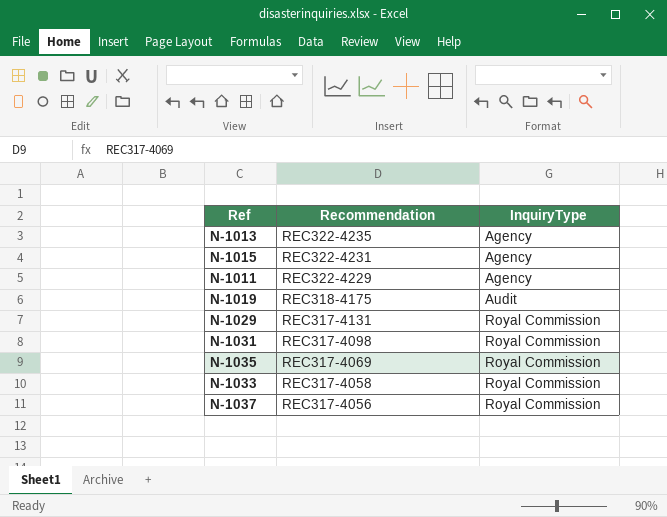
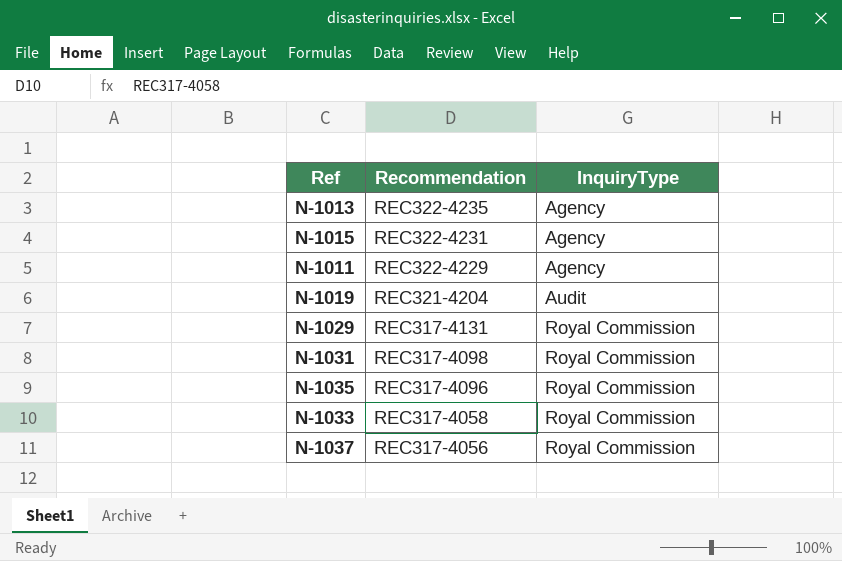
N-1019 | Recommendation: REC318-4175 -> REC321-4204
N-1035 | Recommendation: REC317-4069 -> REC317-4096

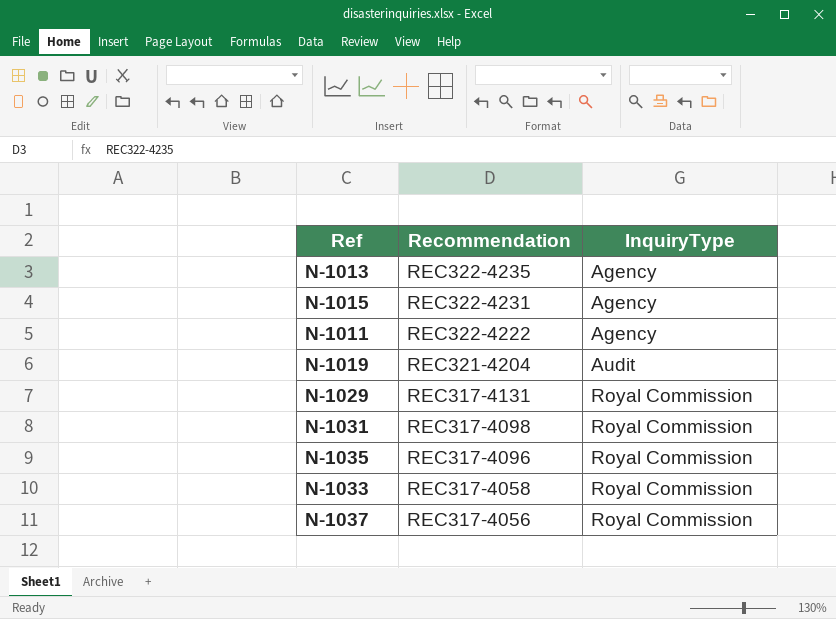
N-1011 | Recommendation: REC322-4229 -> REC322-4222

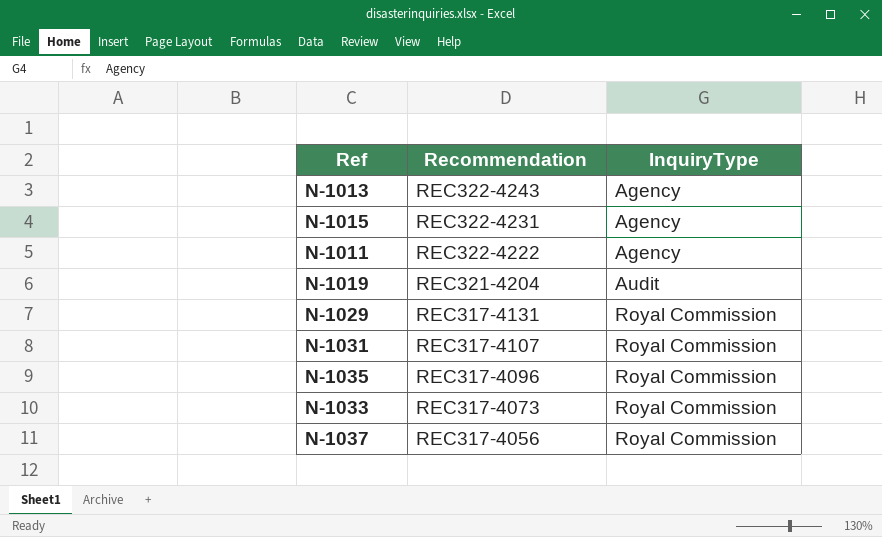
N-1013 | Recommendation: REC322-4235 -> REC322-4243
N-1031 | Recommendation: REC317-4098 -> REC317-4107
N-1033 | Recommendation: REC317-4058 -> REC317-4073

